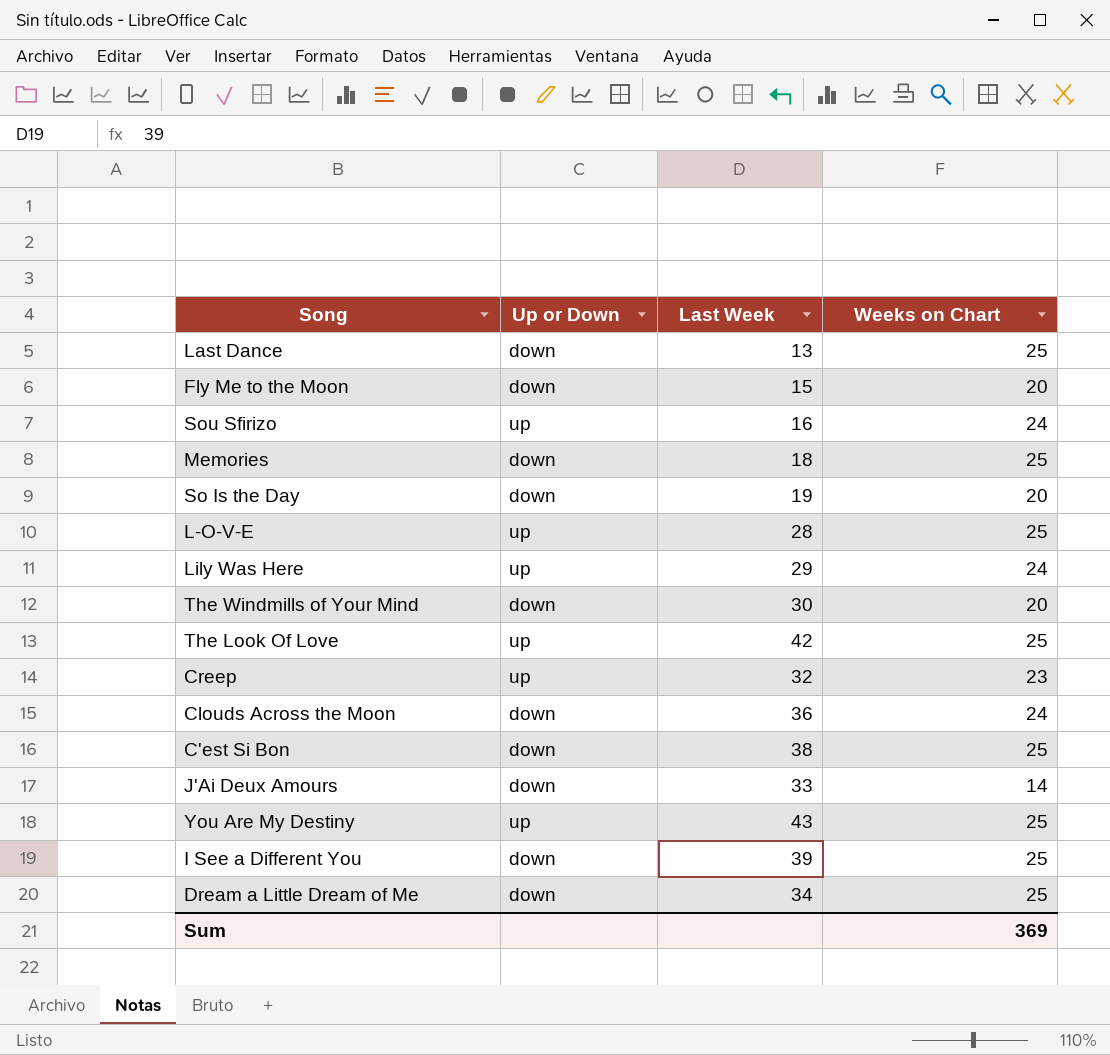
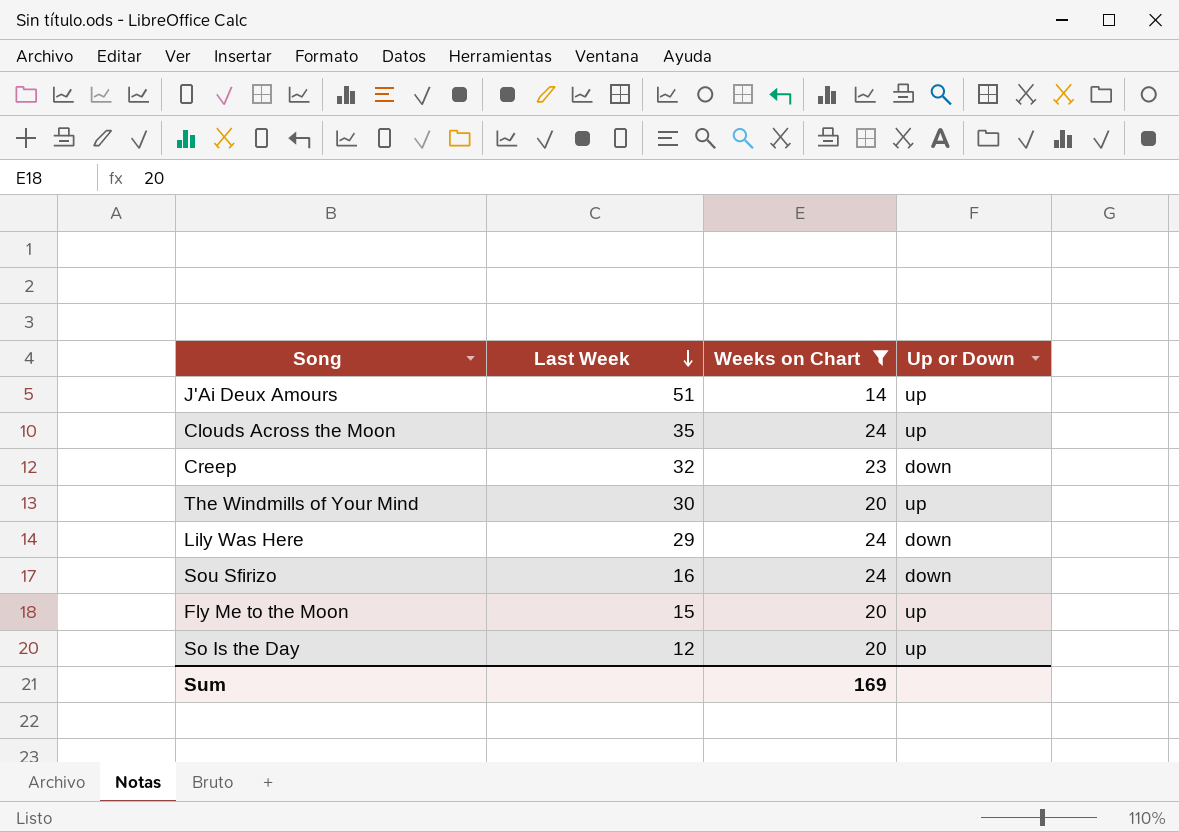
filter: none -> Weeks on Chart != 25
row order: none -> Last Week descending
column Up or Down | position: 2 -> 4
J'Ai Deux Amours | Last Week: 33 -> 51
J'Ai Deux Amours | Up or Down: down -> up
Clouds Across the Moon | Last Week: 36 -> 35
Clouds Across the Moon | Up or Down: down -> up
Creep | Up or Down: up -> down
The Windmills of Your Mind | Up or Down: down -> up
Lily Was Here | Up or Down: up -> down
Sou Sfirizo | Up or Down: up -> down
Fly Me to the Moon | Up or Down: down -> up
So Is the Day | Last Week: 19 -> 12
So Is the Day | Up or Down: down -> up
Sum | Weeks on Chart: 369 -> 169

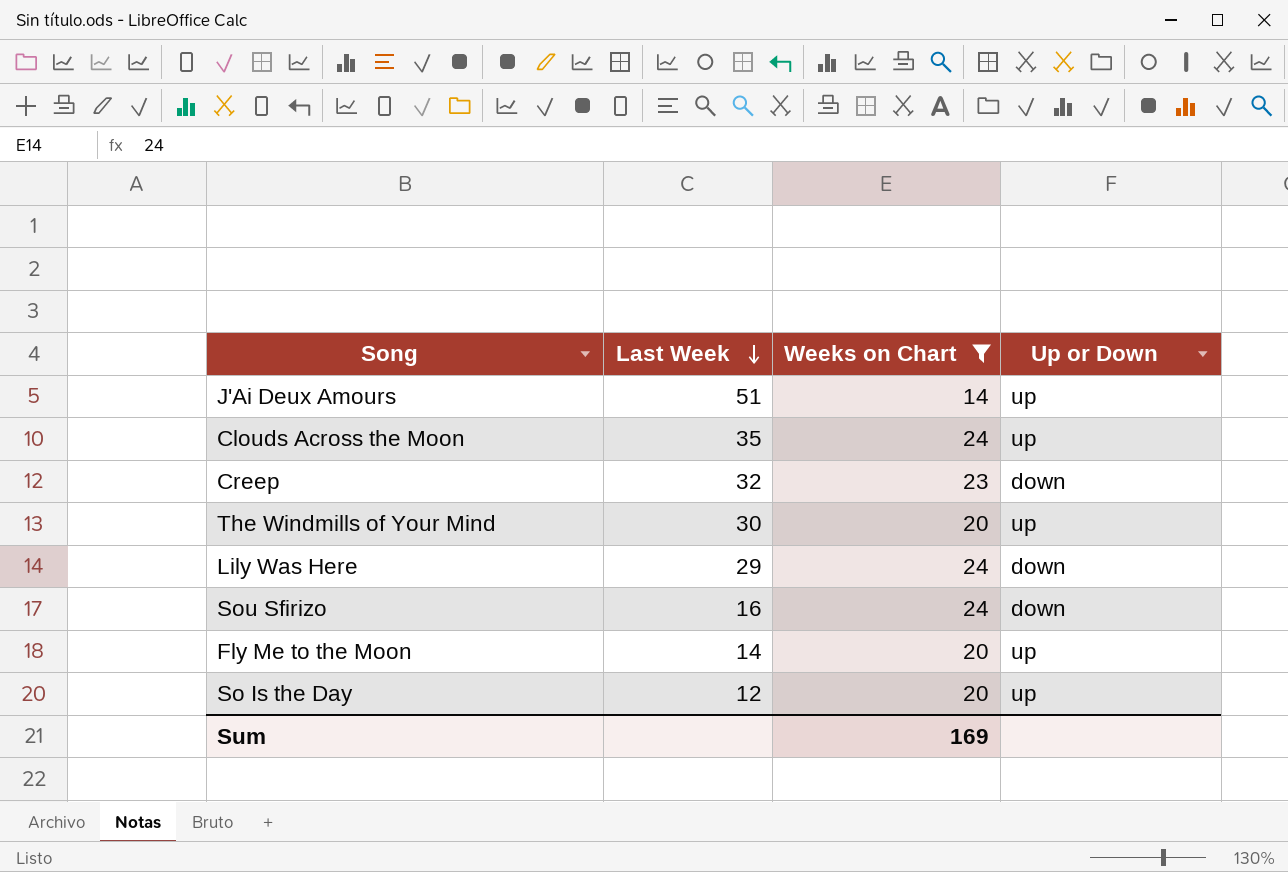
Fly Me to the Moon | Last Week: 15 -> 14

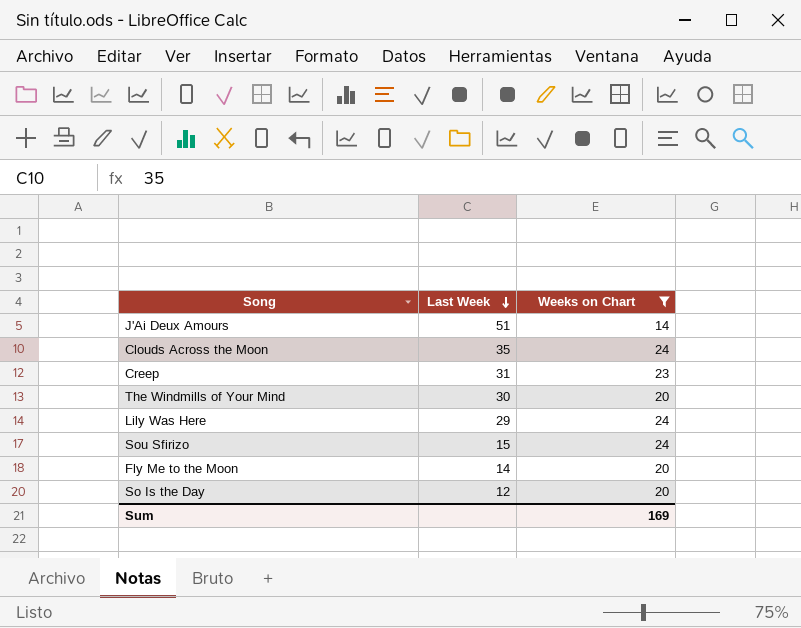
column Up or Down | position: 4 -> none
Creep | Last Week: 32 -> 31
Sou Sfirizo | Last Week: 16 -> 15

